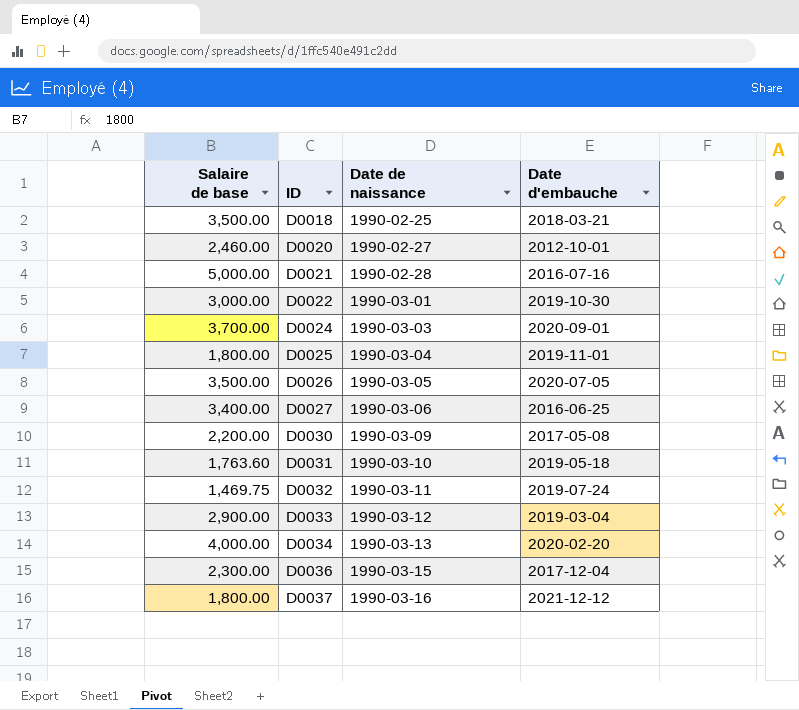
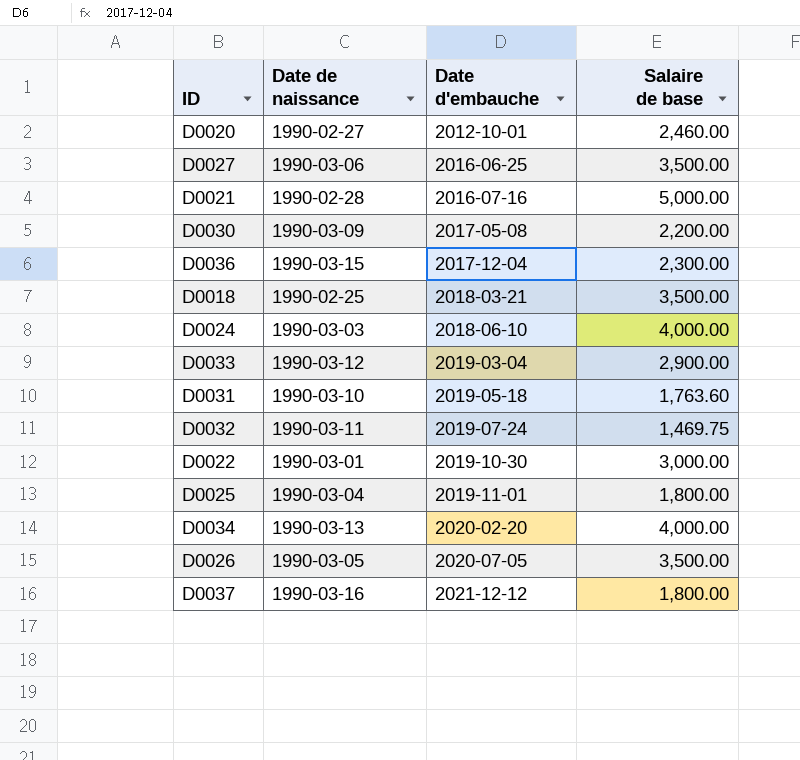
row order: ID ascending -> Date d'embauche ascending
column Salaire de base | position: 1 -> 4
D0027 | Salaire de base: 3,400.00 -> 3,500.00
D0024 | Date d'embauche: 2020-09-01 -> 2018-06-10
D0024 | Salaire de base: 3,700.00 -> 4,000.00

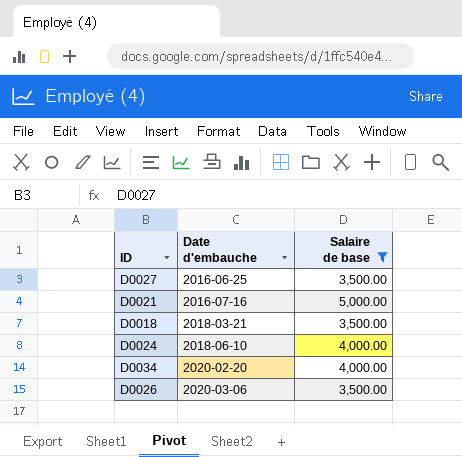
filter: none -> Salaire de base >= 3,500.00
column Date de naissance | position: 2 -> none
D0026 | Date d'embauche: 2020-07-05 -> 2020-03-06

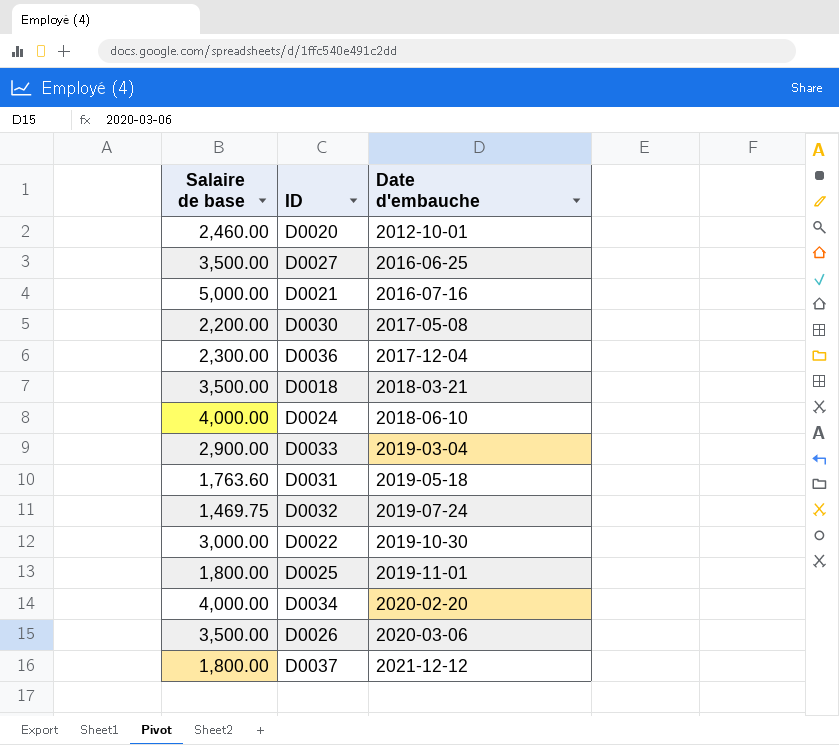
filter: Salaire de base >= 3,500.00 -> none
column Salaire de base | position: 3 -> 1

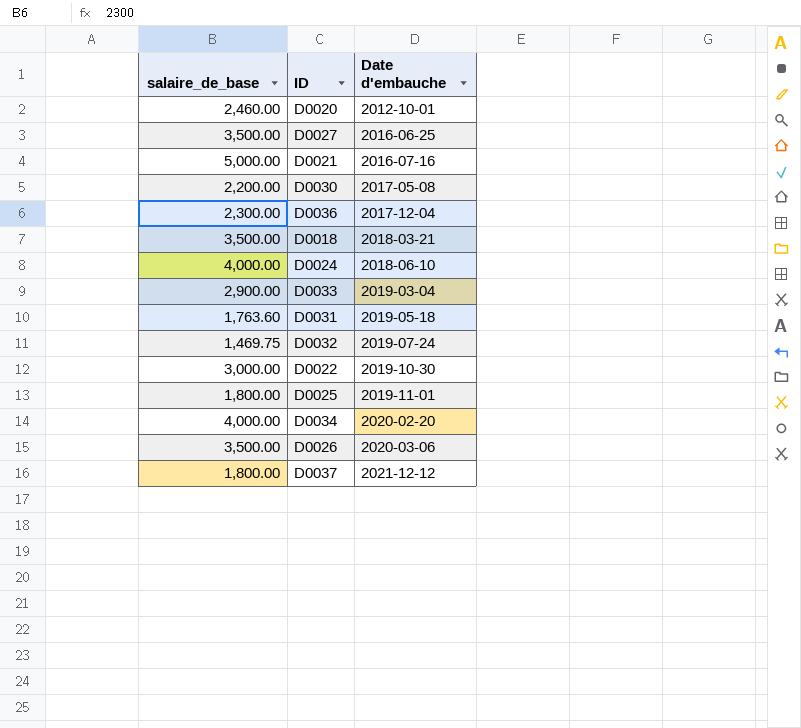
column name: Salaire de base -> salaire_de_base

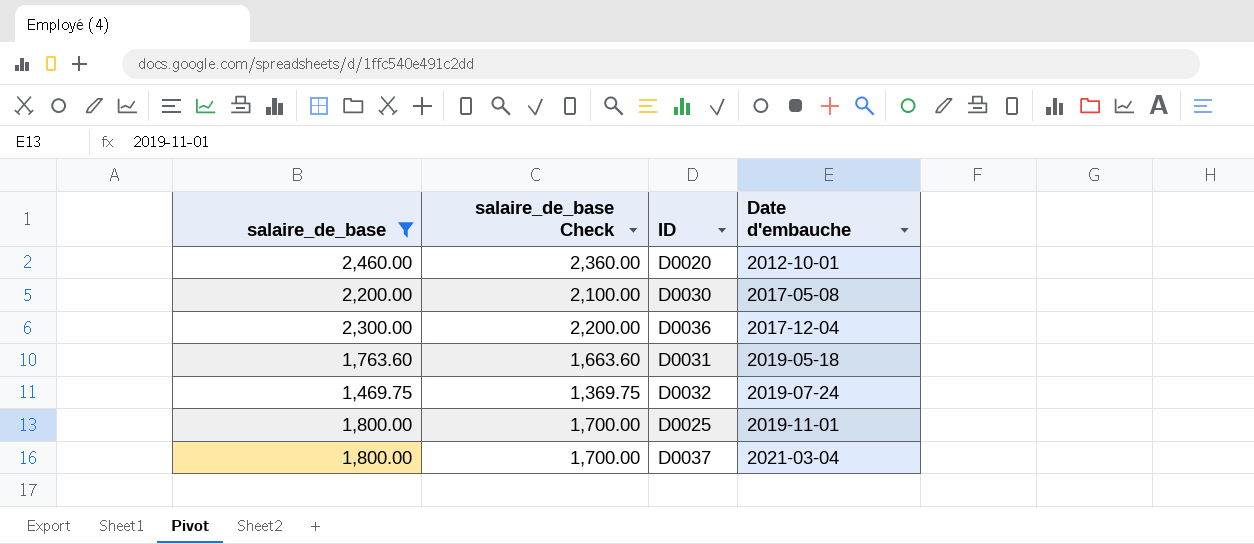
filter: none -> salaire_de_base <= 2,460.00
column salaire_de_base Check | formula: none -> [salaire_de_base] - 100
D0037 | Date d'embauche: 2021-12-12 -> 2021-03-04

